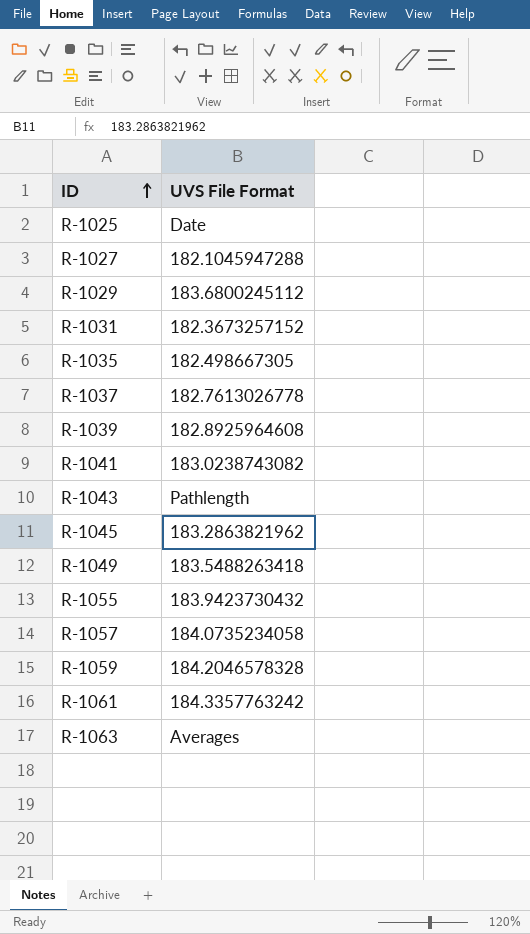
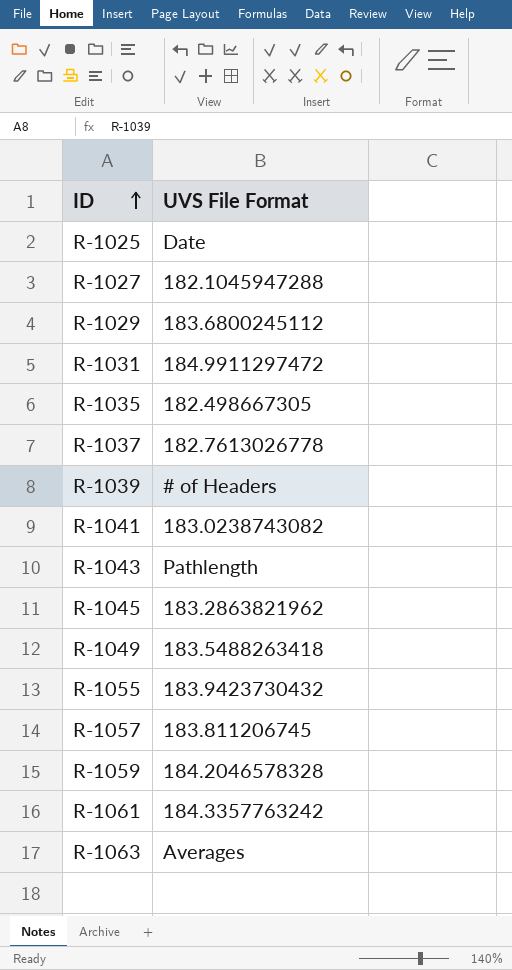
R-1031 | UVS File Format: 182.3673257152 -> 184.9911297472
R-1039 | UVS File Format: 182.8925964608 -> # of Headers
R-1057 | UVS File Format: 184.0735234058 -> 183.811206745

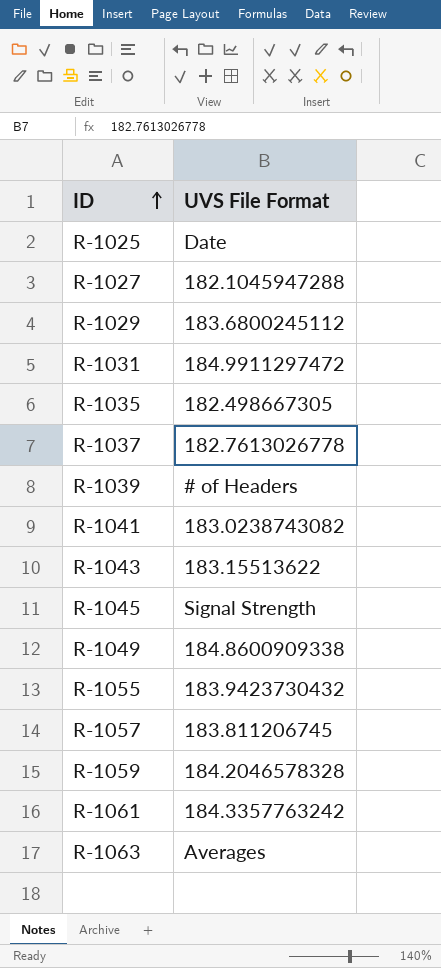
R-1043 | UVS File Format: Pathlength -> 183.15513622
R-1045 | UVS File Format: 183.2863821962 -> Signal Strength
R-1049 | UVS File Format: 183.5488263418 -> 184.8600909338

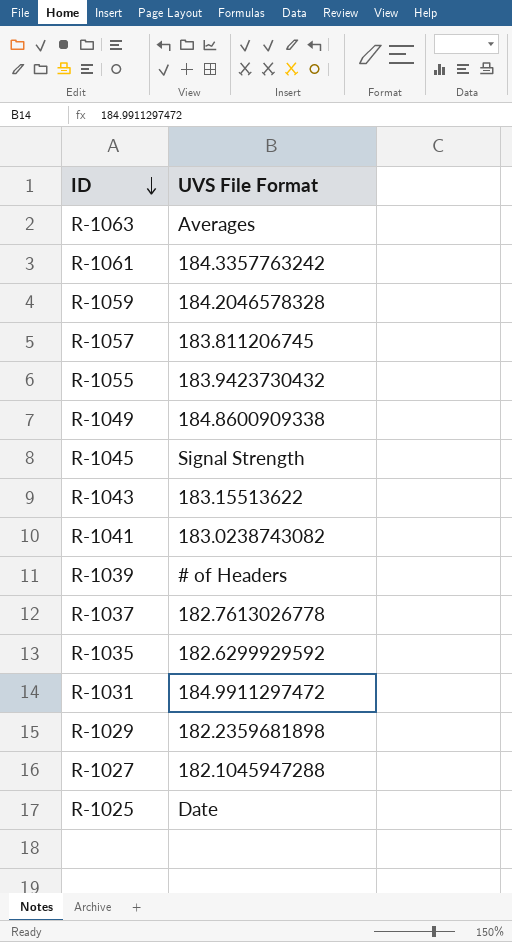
row order: ID ascending -> ID descending
R-1035 | UVS File Format: 182.498667305 -> 182.6299929592
R-1029 | UVS File Format: 183.6800245112 -> 182.2359681898

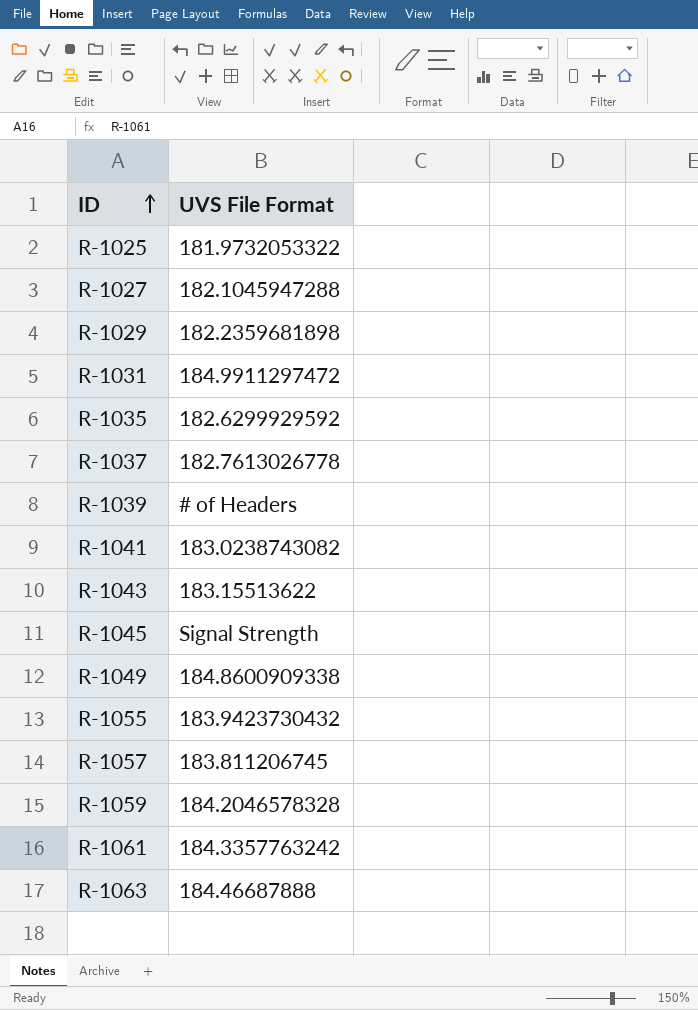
row order: ID descending -> ID ascending
R-1025 | UVS File Format: Date -> 181.9732053322
R-1063 | UVS File Format: Averages -> 184.46687888

